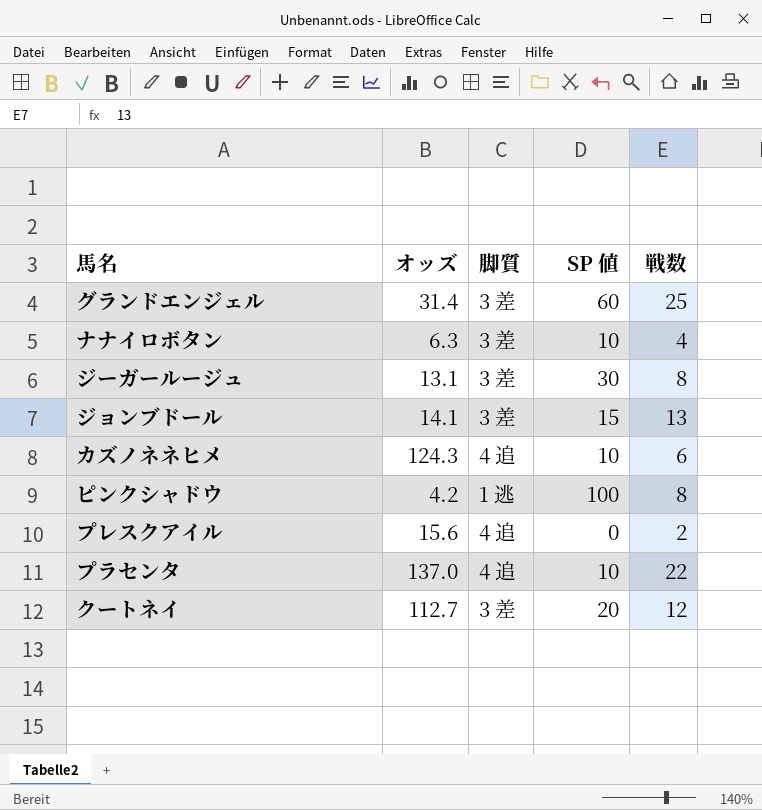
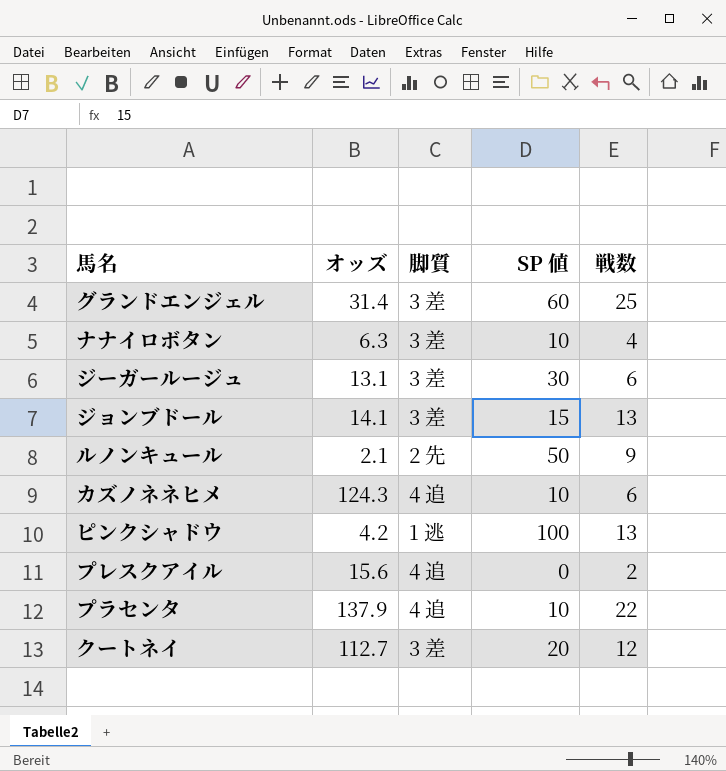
ジーガールージュ | 戦数: 8 -> 6
row ルノンキュール: none -> 2.1 | 2 先 | 50 | 9
ピンクシャドウ | 戦数: 8 -> 13
プラセンタ | オッズ: 137.0 -> 137.9

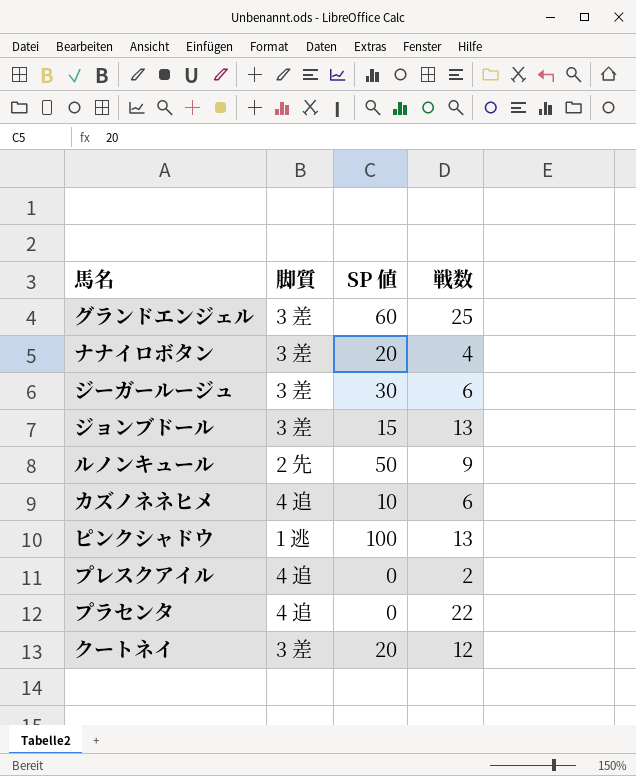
column オッズ | position: 2 -> none
ナナイロボタン | SP 値: 10 -> 20
プラセンタ | SP 値: 10 -> 0

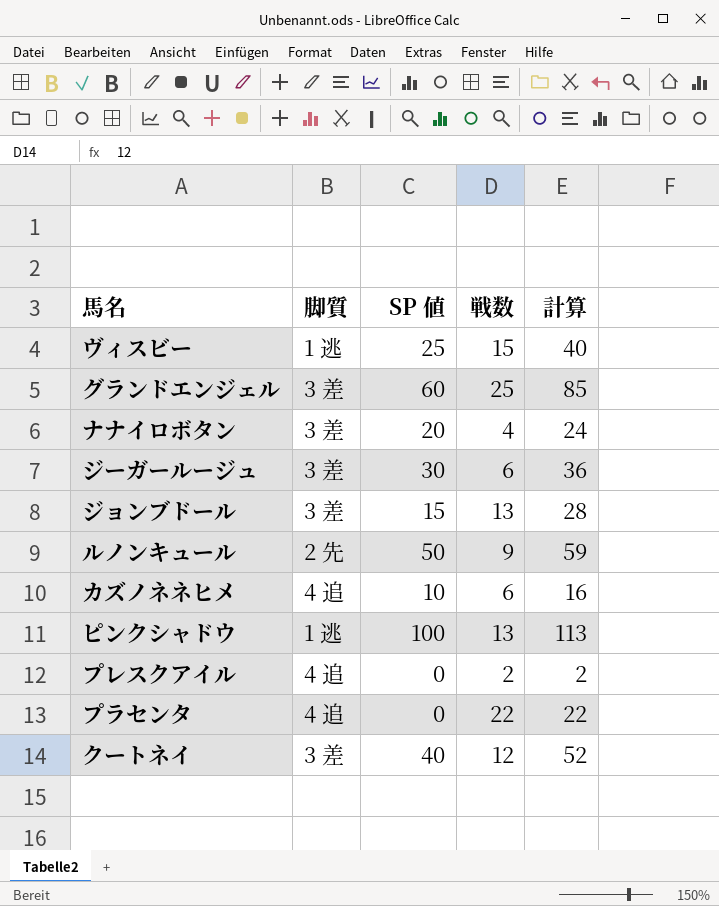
column 計算 | formula: none -> [SP 値] + [戦数]
row ヴィスビー: none -> 1 逃 | 25 | 15 | 40
クートネイ | SP 値: 20 -> 40

